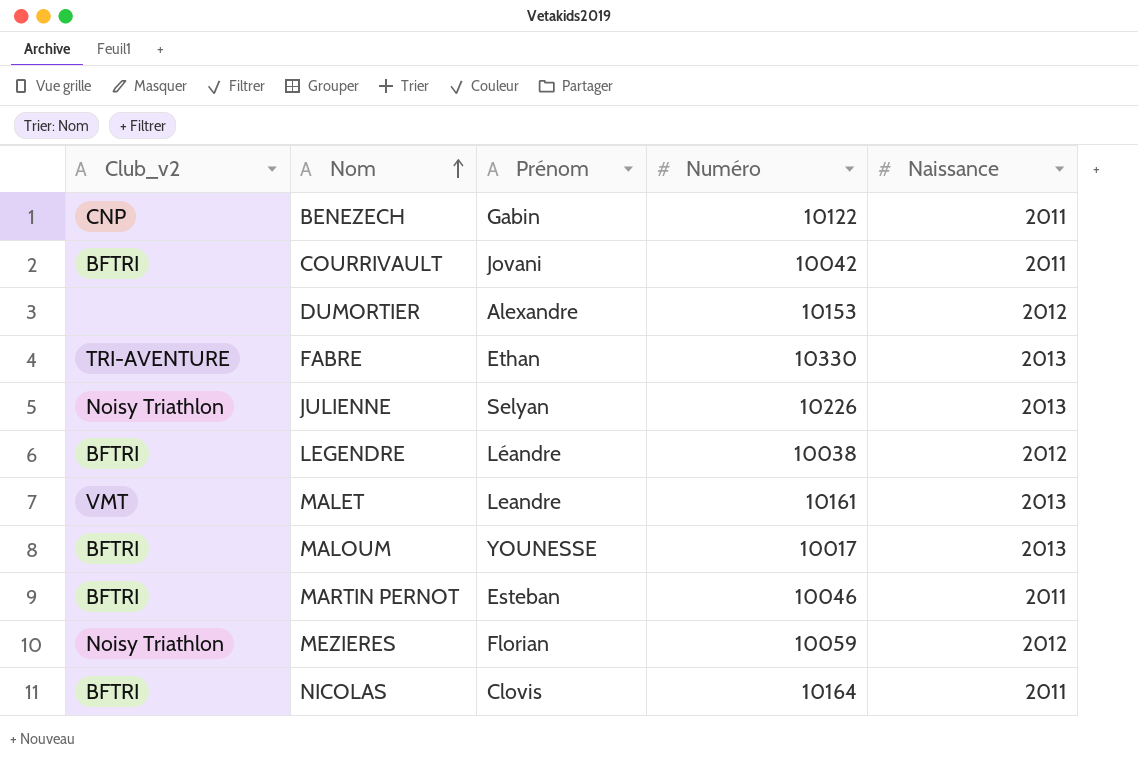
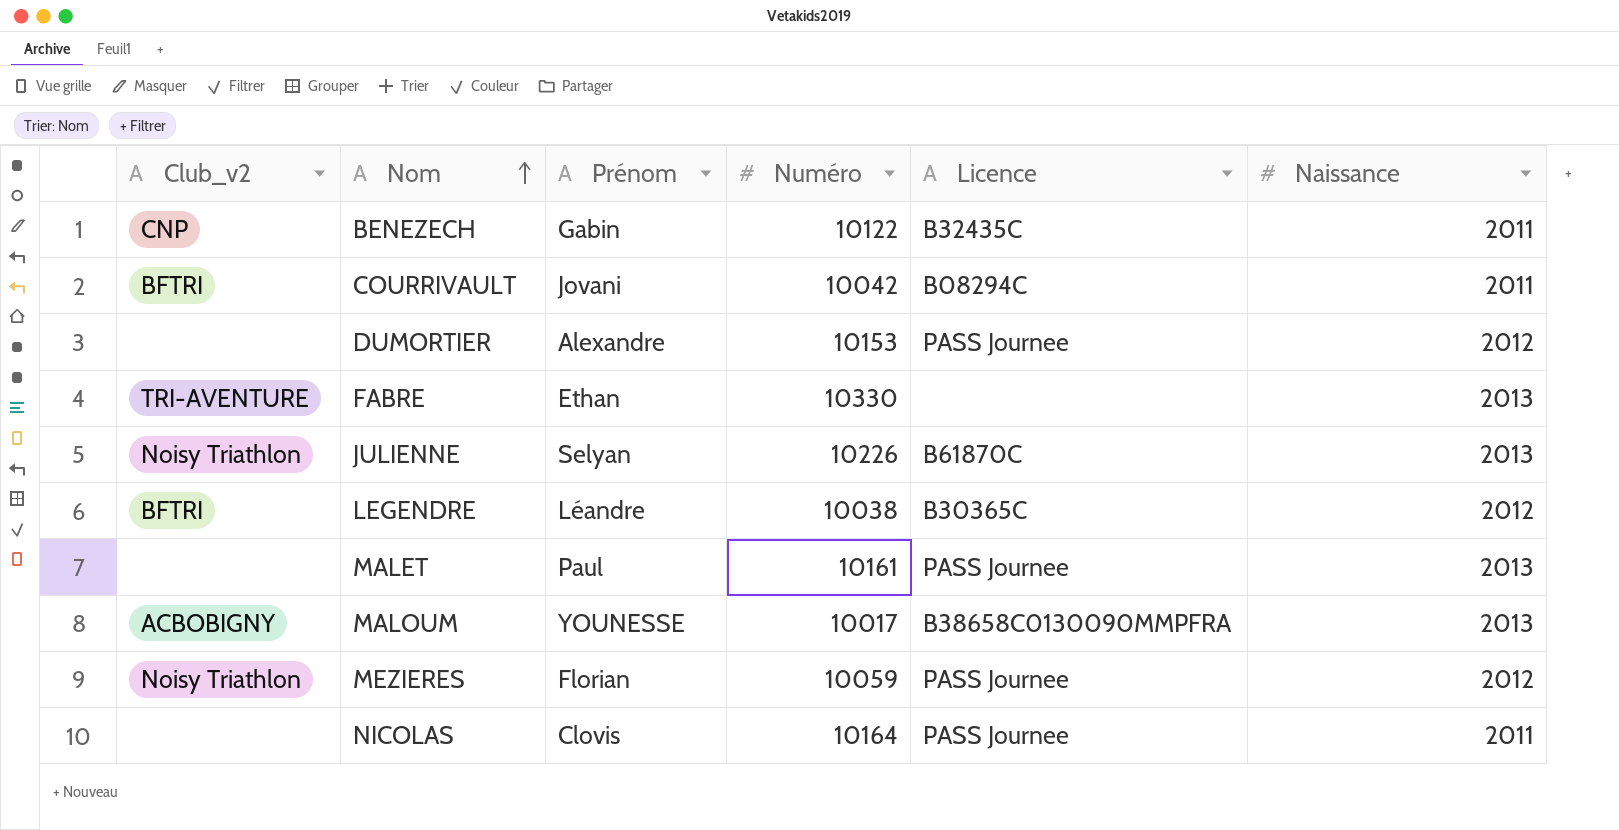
column Licence | position: none -> 5
row MARTIN PERNOT: BFTRI | Esteban | 10046 | 2011 -> none
MALET | Club_v2: VMT -> none
MALET | Prénom: Leandre -> Paul
MALOUM | Club_v2: BFTRI -> ACBOBIGNY
NICOLAS | Club_v2: BFTRI -> none

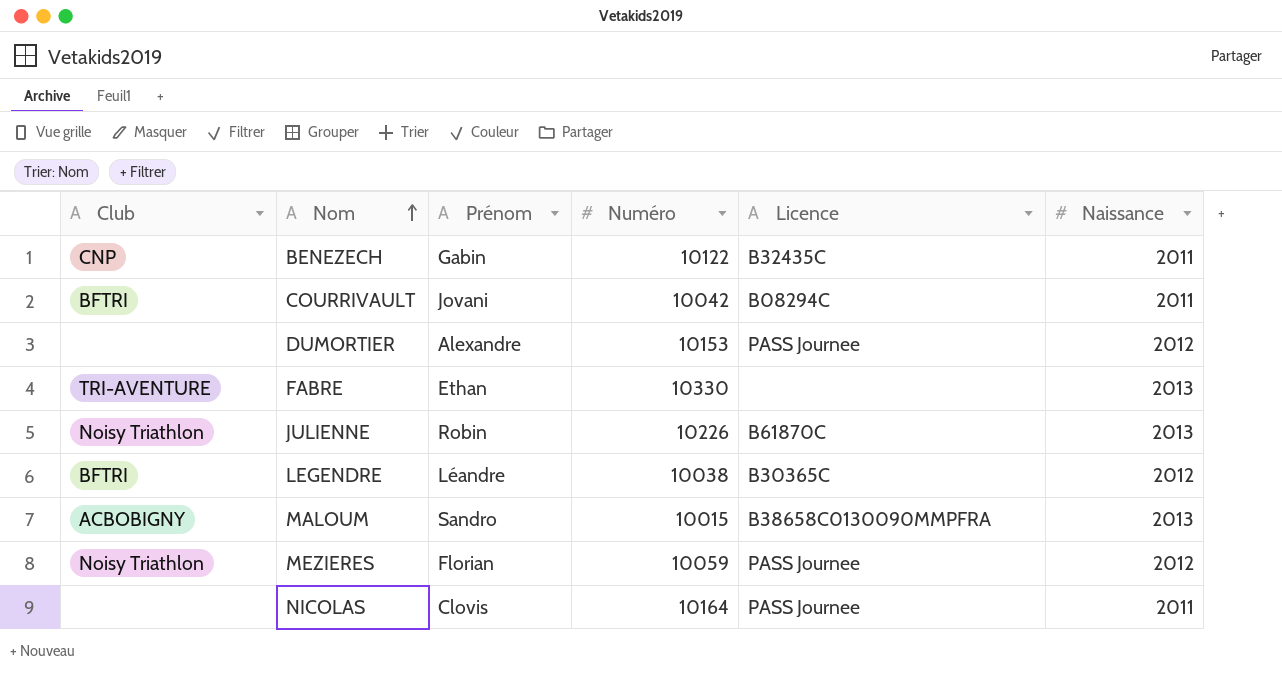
column name: Club_v2 -> Club
row MALET: none | Paul | 10161 | PASS Journee | 2013 -> none
JULIENNE | Prénom: Selyan -> Robin
MALOUM | Prénom: YOUNESSE -> Sandro
MALOUM | Numéro: 10017 -> 10015

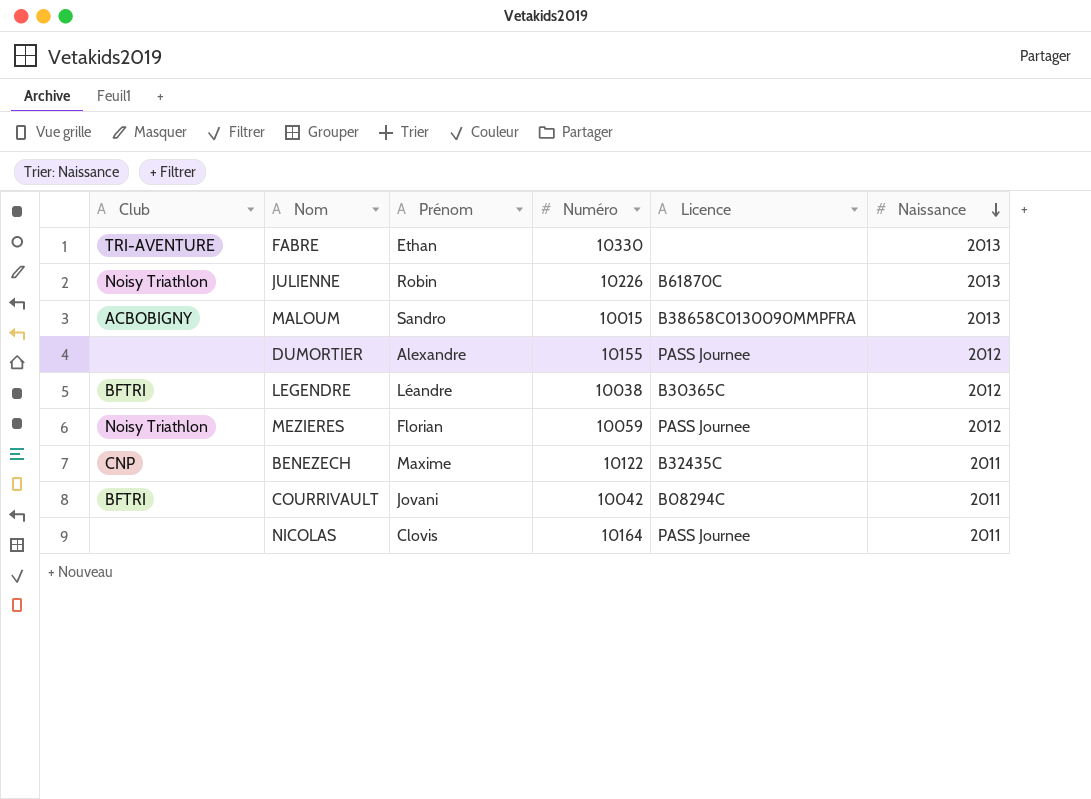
row order: Nom ascending -> Naissance descending
DUMORTIER | Numéro: 10153 -> 10155
BENEZECH | Prénom: Gabin -> Maxime

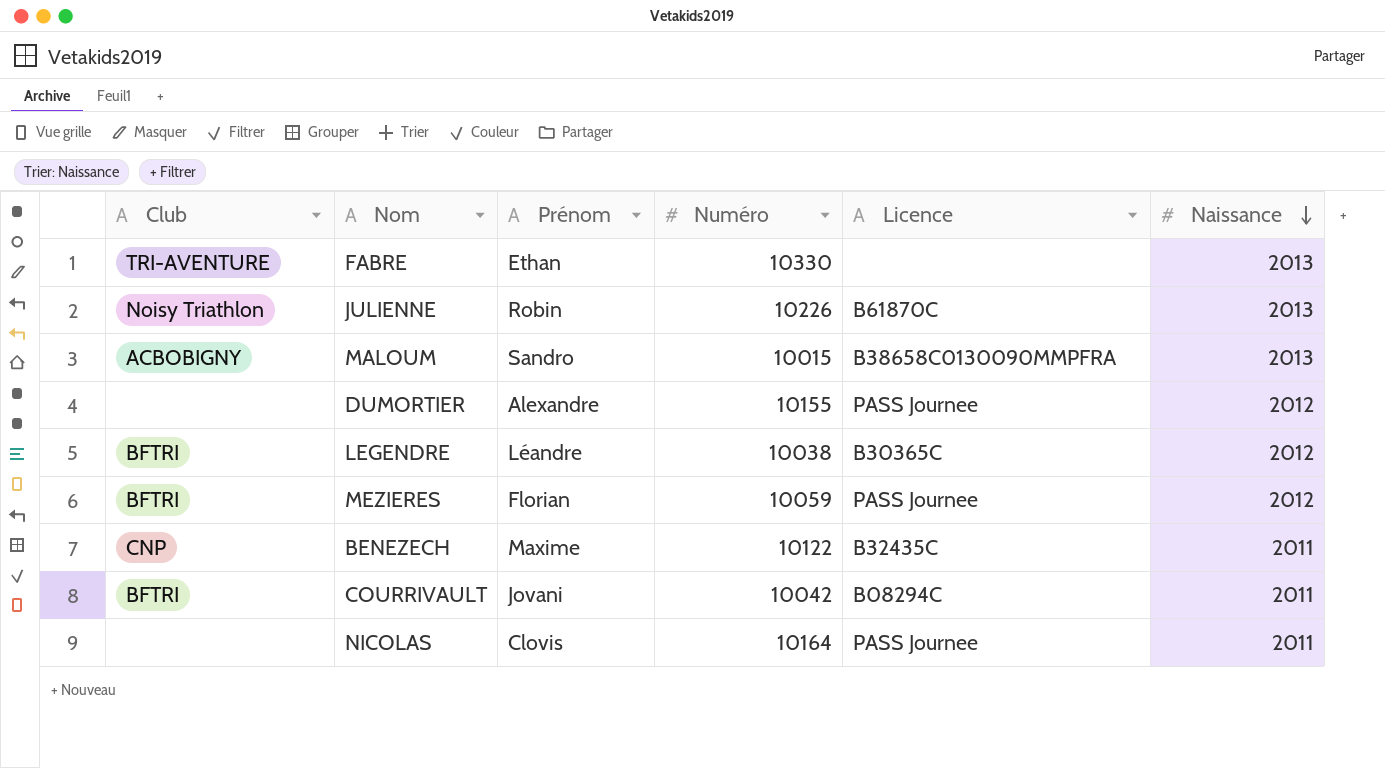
MEZIERES | Club: Noisy Triathlon -> BFTRI

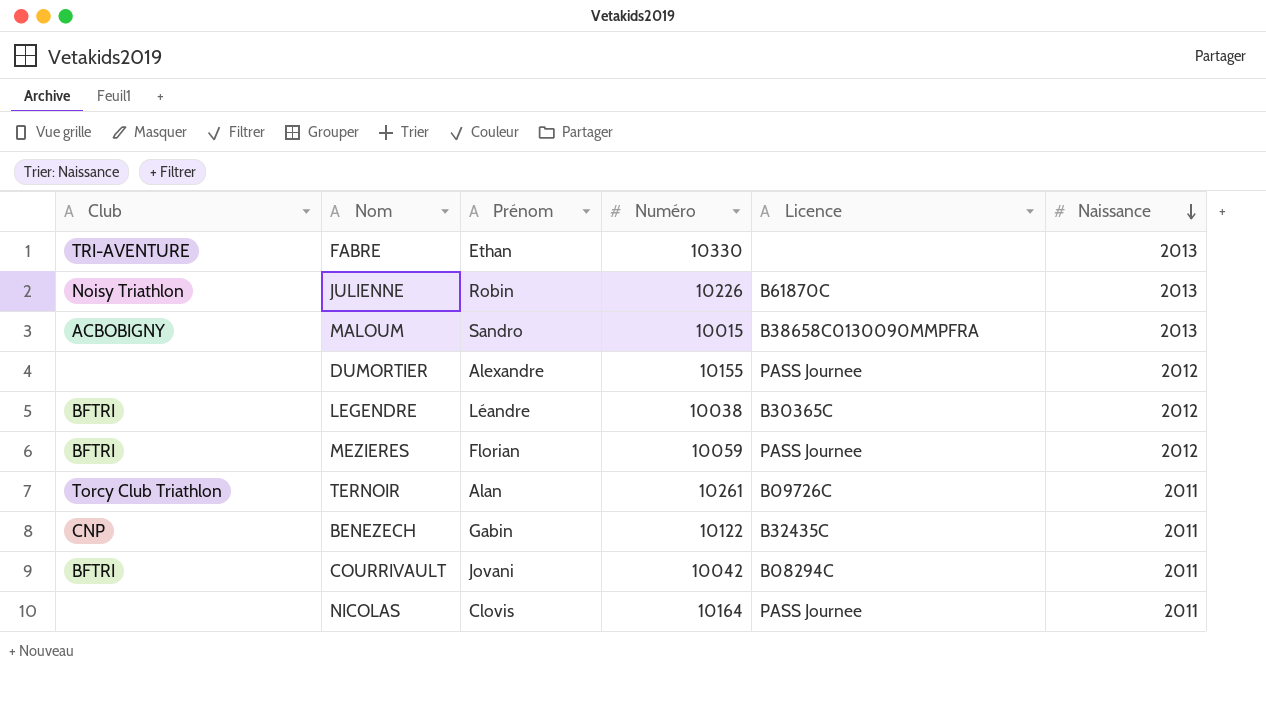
row TERNOIR: none -> Torcy Club Triathlon | Alan | 10261 | B09726C | 2011
BENEZECH | Prénom: Maxime -> Gabin

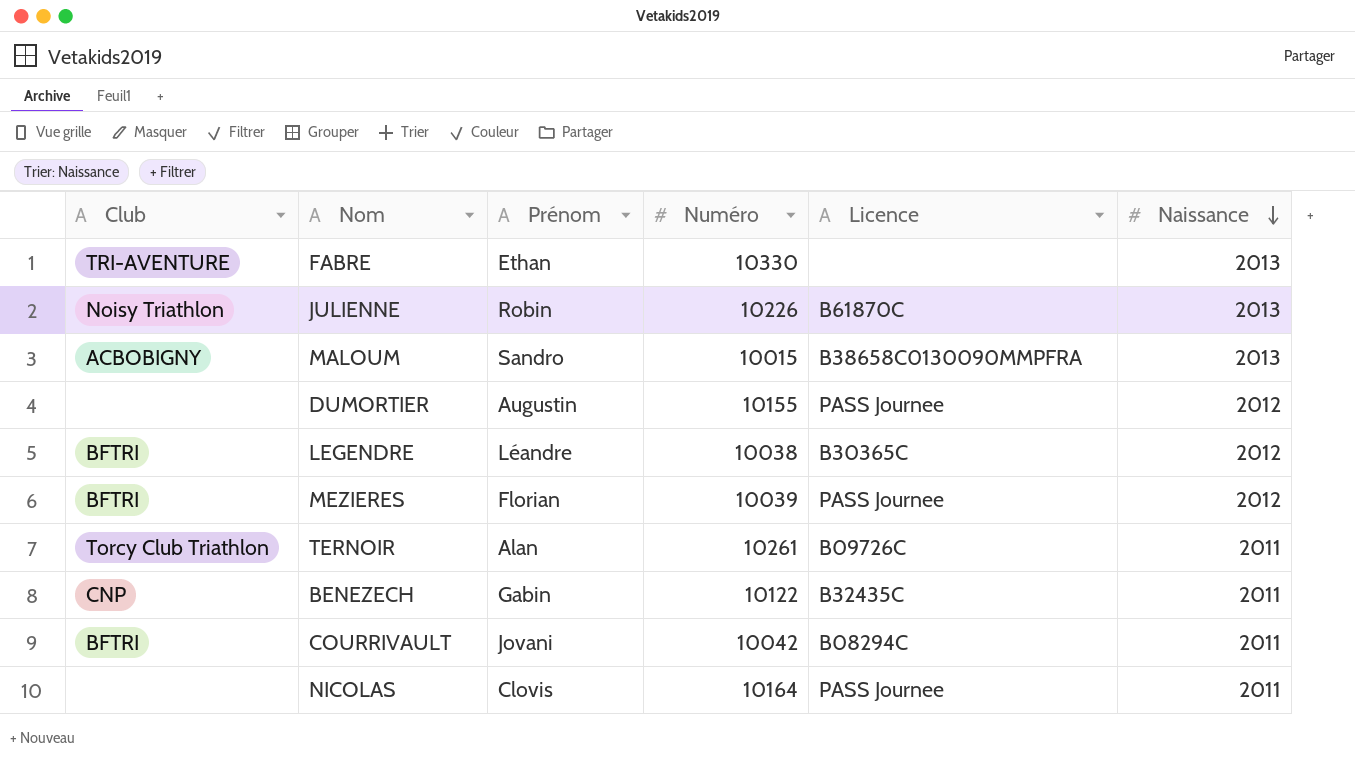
DUMORTIER | Prénom: Alexandre -> Augustin
MEZIERES | Numéro: 10059 -> 10039

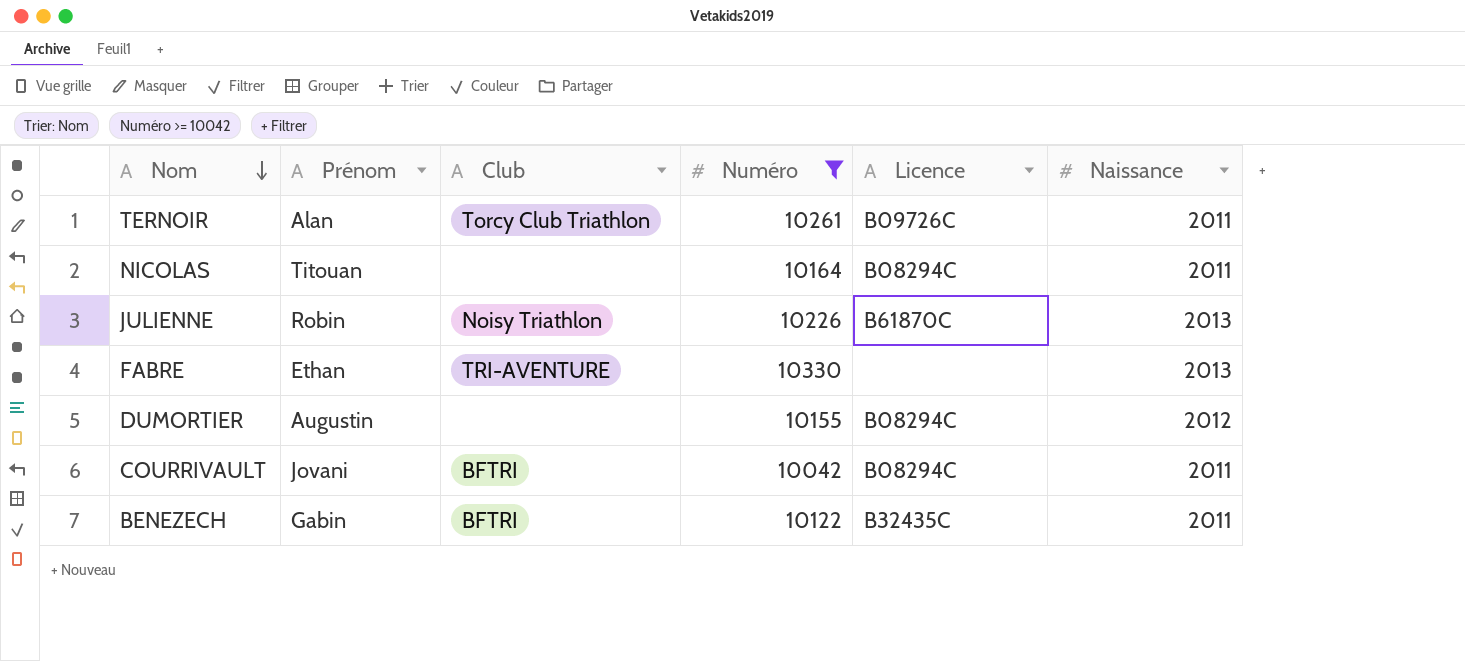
filter: none -> Numéro >= 10042
row order: Naissance descending -> Nom descending
column Club | position: 1 -> 3
NICOLAS | Prénom: Clovis -> Titouan
NICOLAS | Licence: PASS Journee -> B08294C
DUMORTIER | Licence: PASS Journee -> B08294C
BENEZECH | Club: CNP -> BFTRI

